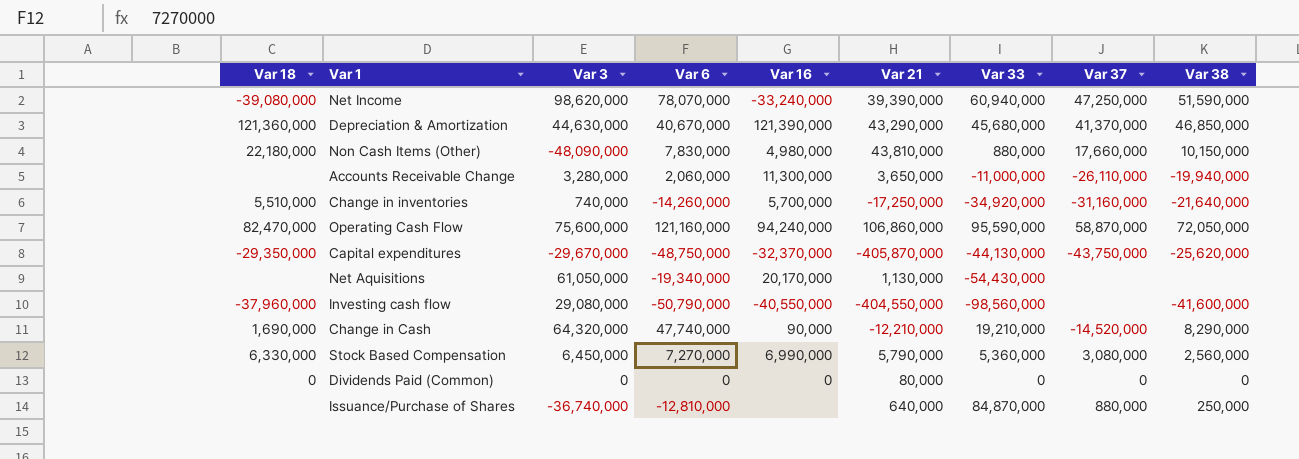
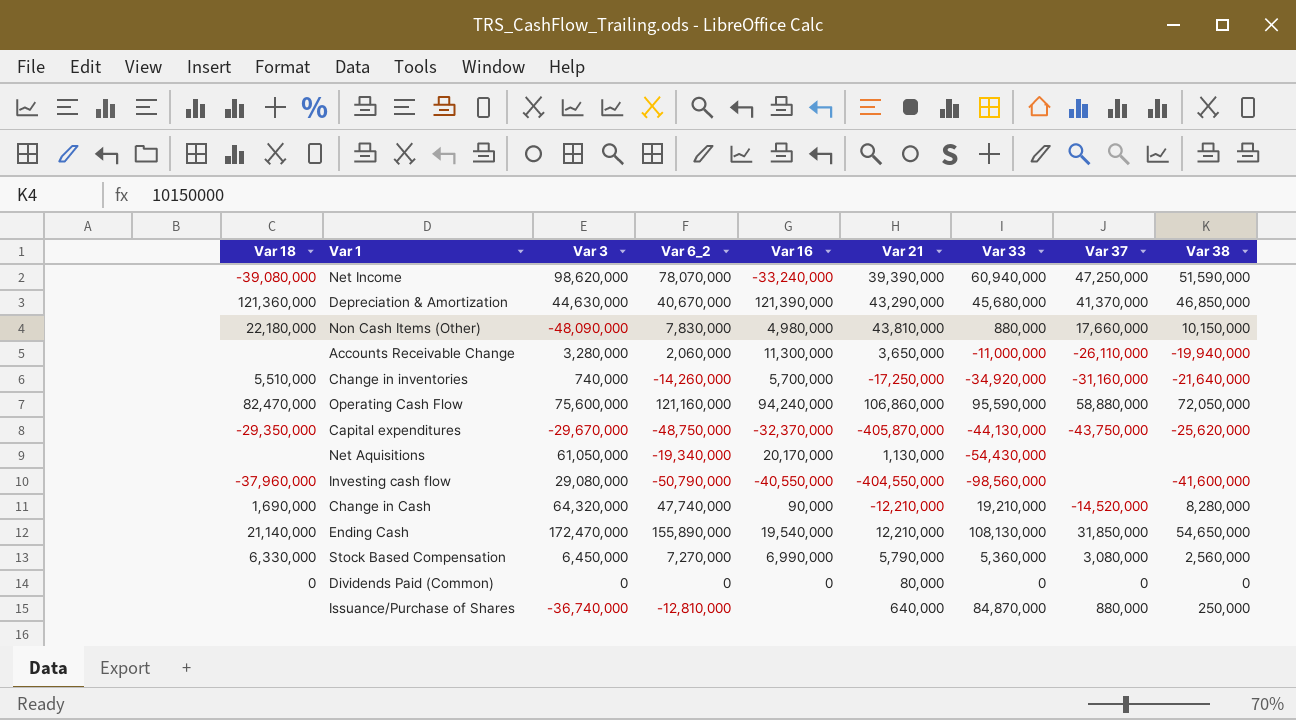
column name: Var 6 -> Var 6_2
Operating Cash Flow | Var 37: 58,870,000 -> 58,880,000
Change in Cash | Var 38: 8,290,000 -> 8,280,000
row Ending Cash: none -> 21,140,000 | 172,470,000 | 155,890,000 | 19,540,000 | 12,210,000 | 108,130,000 | 31,850,000 | 54,650,000

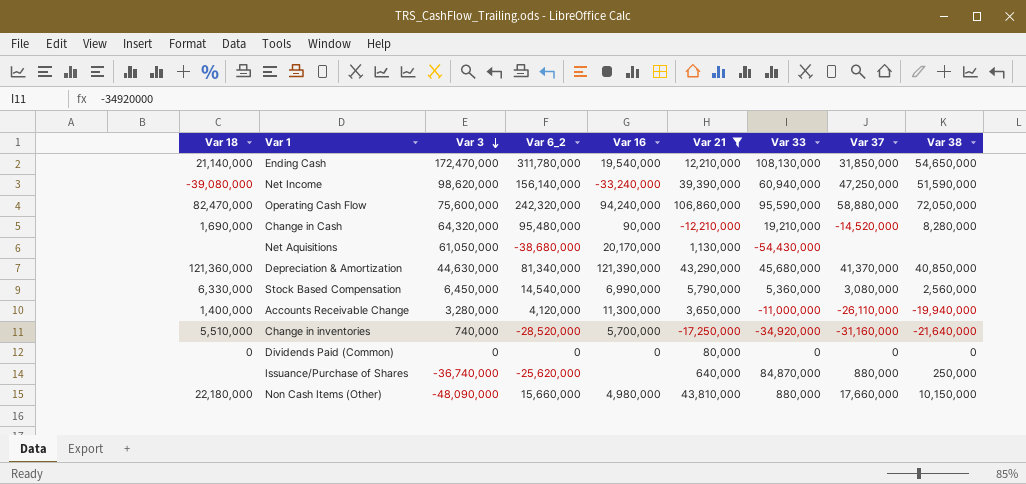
filter: none -> Var 21 >= -17,250,000
row order: none -> Var 3 descending
Ending Cash | Var 6_2: 155,890,000 -> 311,780,000
Net Income | Var 6_2: 78,070,000 -> 156,140,000
Operating Cash Flow | Var 6_2: 121,160,000 -> 242,320,000
Change in Cash | Var 6_2: 47,740,000 -> 95,480,000
Net Aquisitions | Var 6_2: -19,340,000 -> -38,680,000
Depreciation & Amortization | Var 6_2: 40,670,000 -> 81,340,000
Depreciation & Amortization | Var 38: 46,850,000 -> 40,850,000
Stock Based Compensation | Var 6_2: 7,270,000 -> 14,540,000
Accounts Receivable Change | Var 18: none -> 1,400,000
Accounts Receivable Change | Var 6_2: 2,060,000 -> 4,120,000
Change in inventories | Var 6_2: -14,260,000 -> -28,520,000
Issuance/Purchase of Shares | Var 6_2: -12,810,000 -> -25,620,000
Non Cash Items (Other) | Var 6_2: 7,830,000 -> 15,660,000

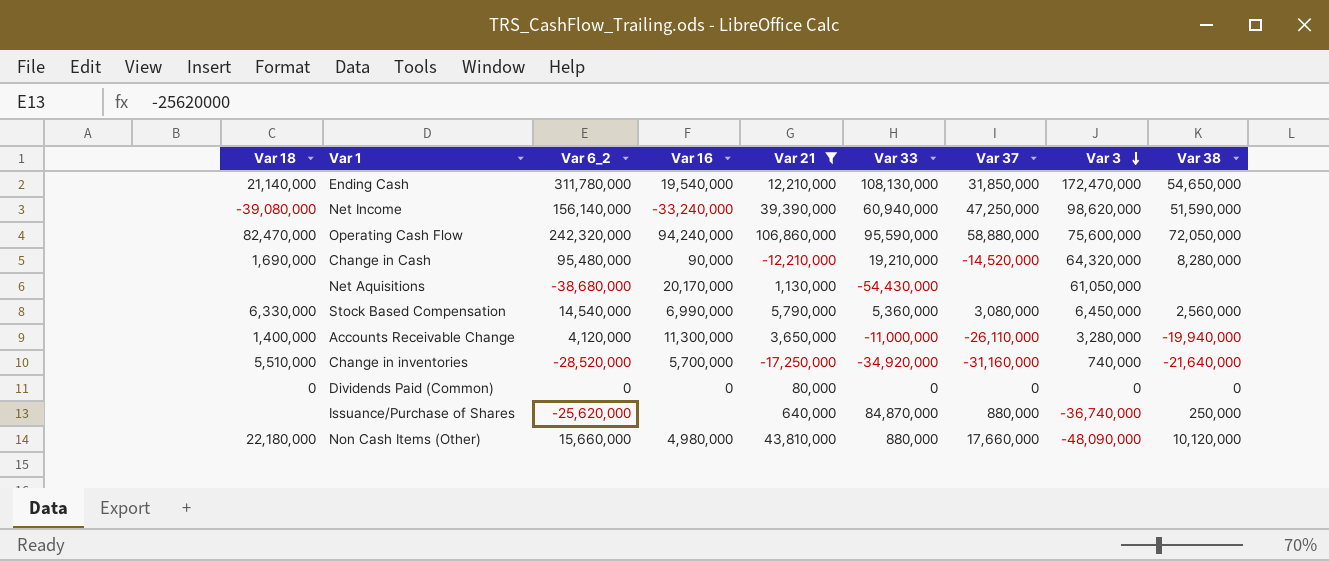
column Var 3 | position: 3 -> 8
row Depreciation & Amortization: 121,360,000 | 44,630,000 | 81,340,000 | 121,390,000 | 43,290,000 | 45,680,000 | 41,370,000 | 40,850,000 -> none
Non Cash Items (Other) | Var 38: 10,150,000 -> 10,120,000

